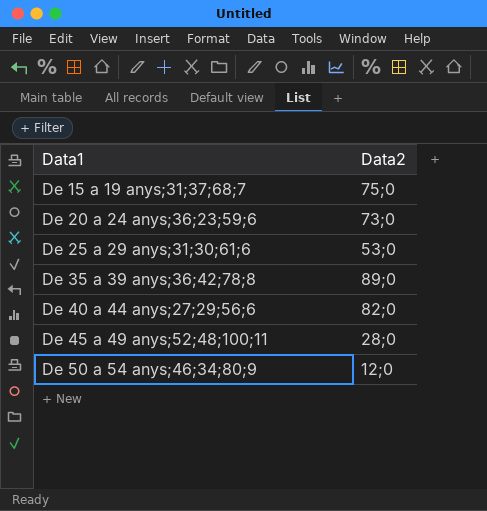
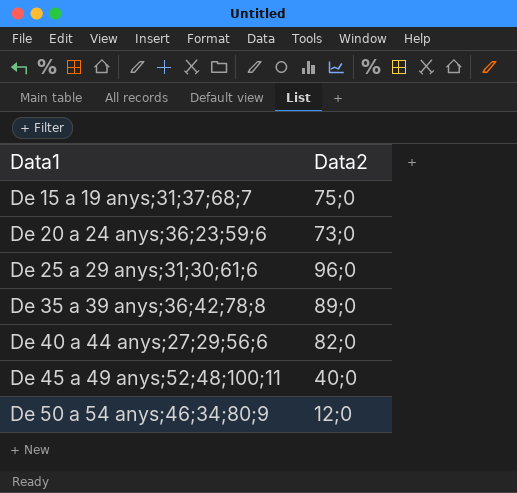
De 25 a 29 anys;31;30;61;6 | Data2: 53;0 -> 96;0
De 45 a 49 anys;52;48;100;11 | Data2: 28;0 -> 40;0

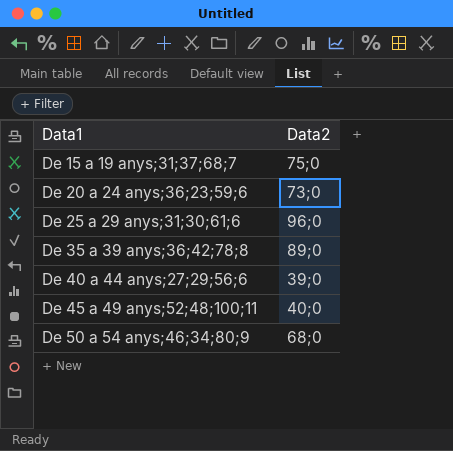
De 40 a 44 anys;27;29;56;6 | Data2: 82;0 -> 39;0
De 50 a 54 anys;46;34;80;9 | Data2: 12;0 -> 68;0

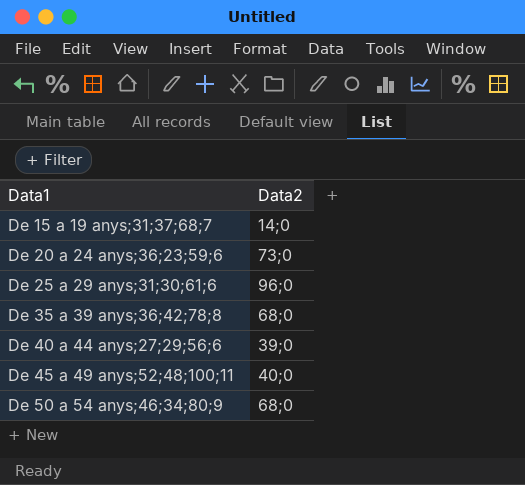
De 15 a 19 anys;31;37;68;7 | Data2: 75;0 -> 14;0
De 35 a 39 anys;36;42;78;8 | Data2: 89;0 -> 68;0

